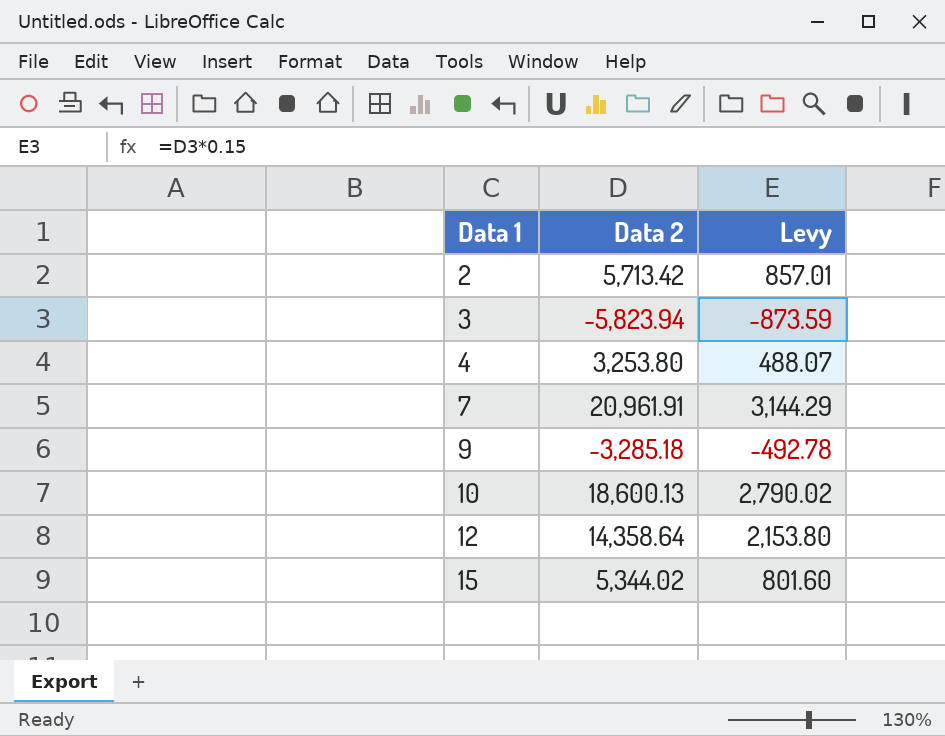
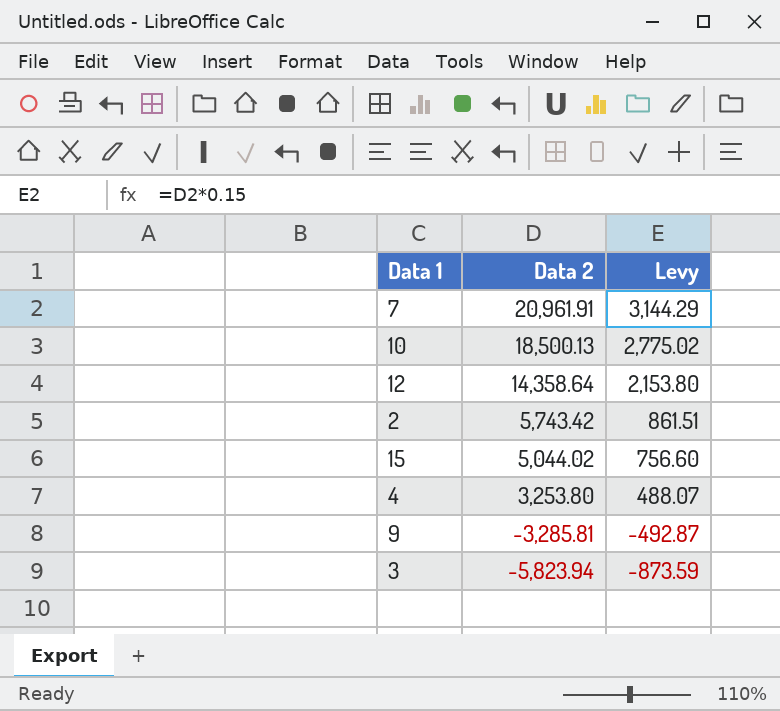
row order: Data 1 ascending -> Data 2 descending
10 | Data 2: 18,600.13 -> 18,500.13
10 | Levy: 2,790.02 -> 2,775.02
2 | Data 2: 5,713.42 -> 5,743.42
2 | Levy: 857.01 -> 861.51
15 | Data 2: 5,344.02 -> 5,044.02
15 | Levy: 801.60 -> 756.60
9 | Data 2: -3,285.18 -> -3,285.81
9 | Levy: -492.78 -> -492.87

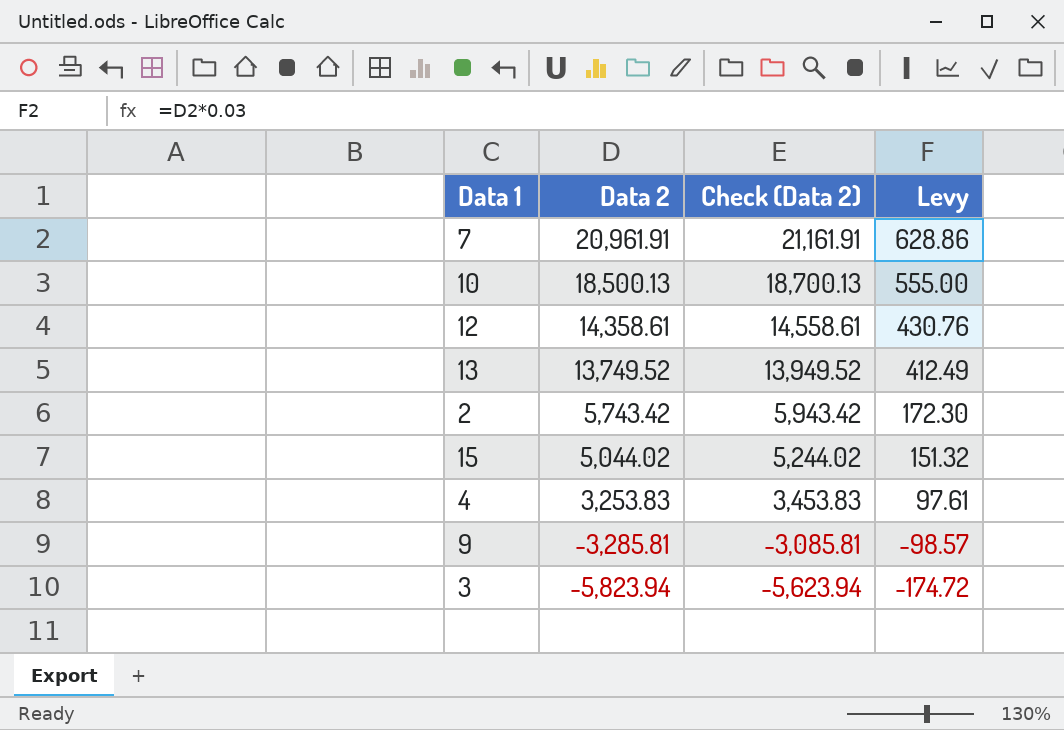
column Check (Data 2) | formula: none -> [Data 2] + 200
column Levy | formula: [Data 2] * 0.15 -> [Data 2] * 0.03
12 | Data 2: 14,358.64 -> 14,358.61
row 13: none -> 13,749.52 | 13,949.52 | 412.49
4 | Data 2: 3,253.80 -> 3,253.83

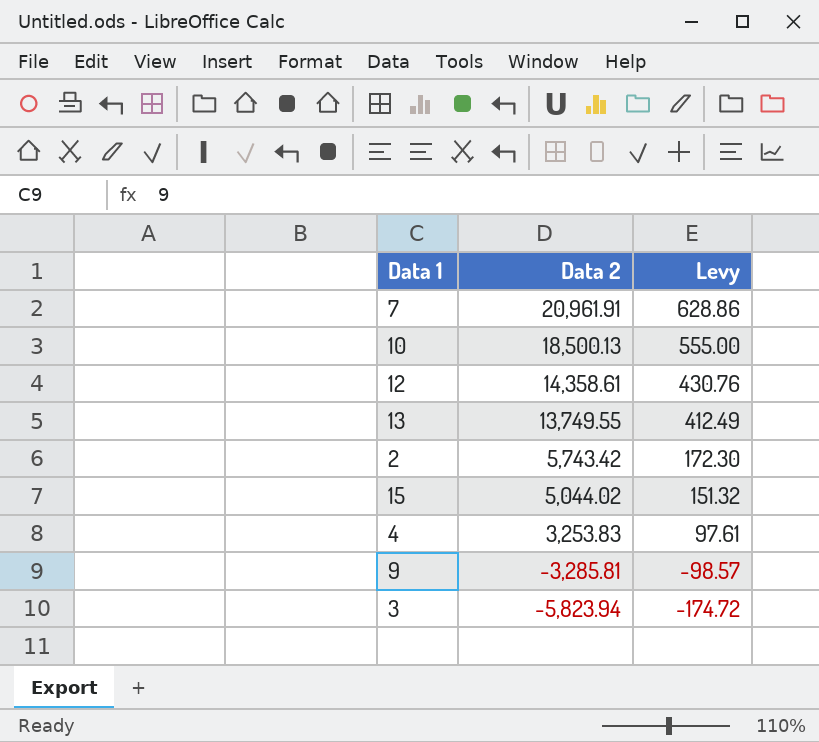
column Check (Data 2) | formula: [Data 2] + 200 -> none
13 | Data 2: 13,749.52 -> 13,749.55

